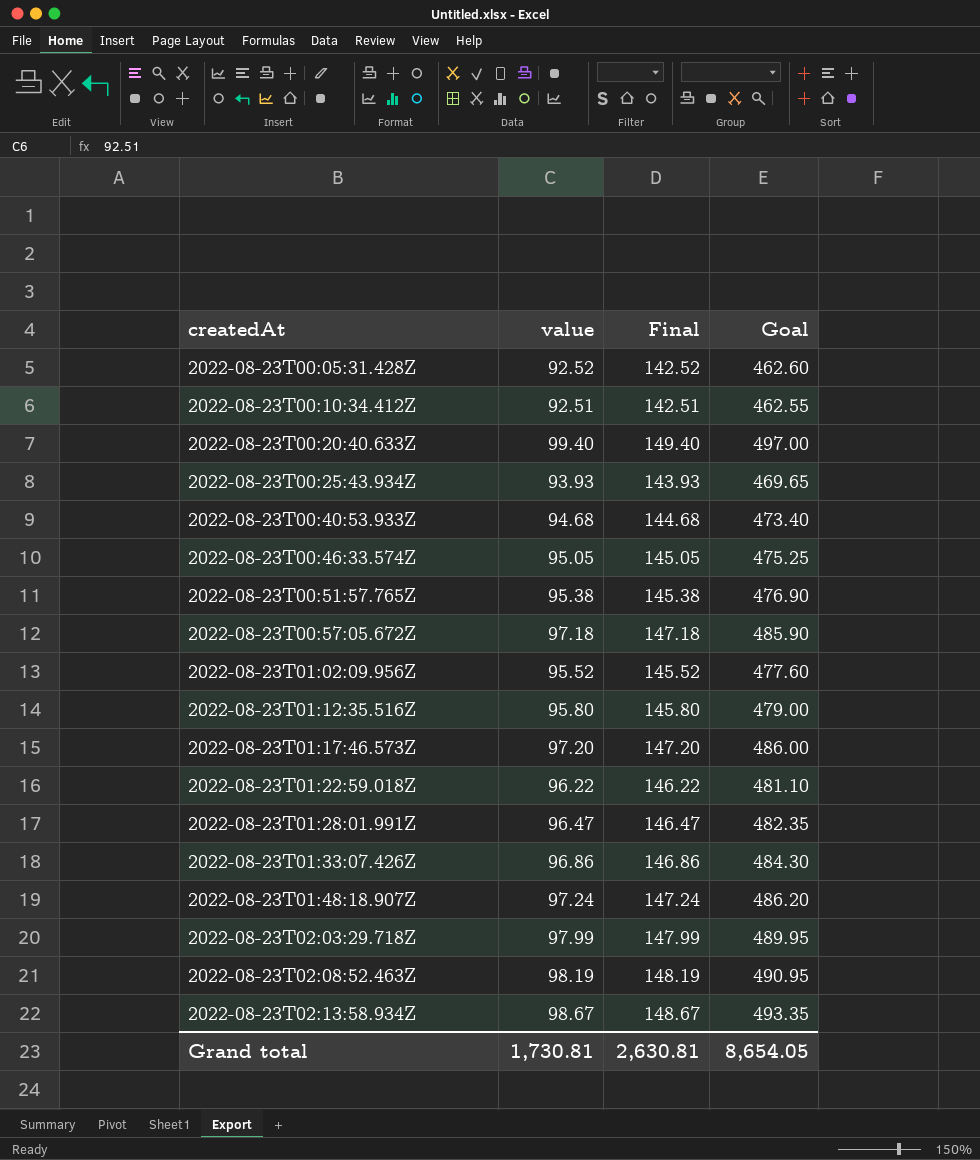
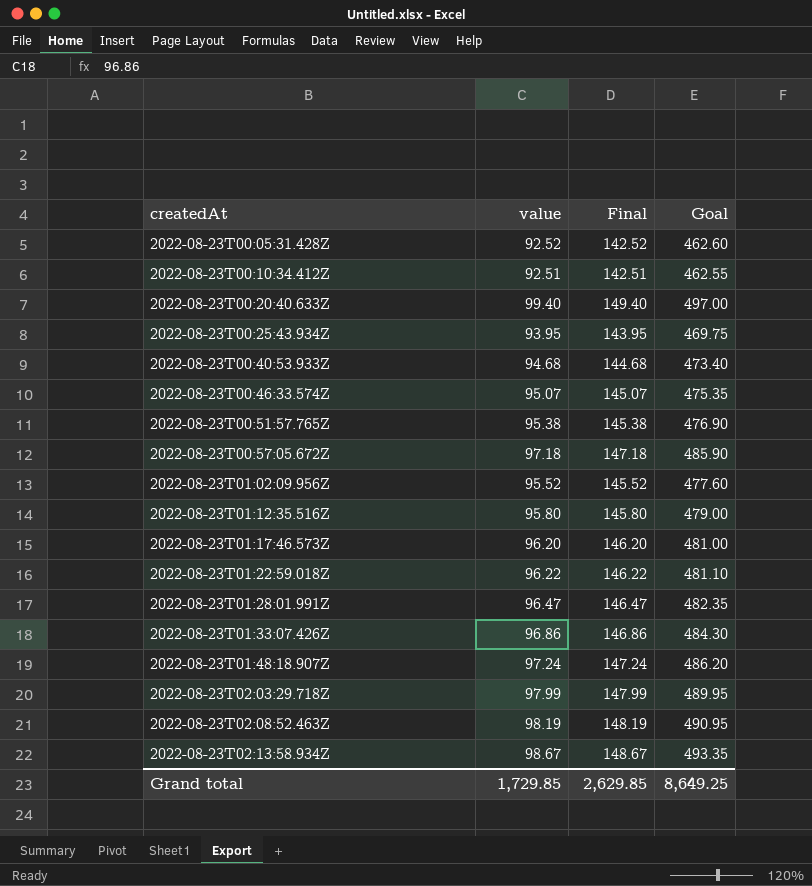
2022-08-23T00:25:43.934Z | value: 93.93 -> 93.95
2022-08-23T00:25:43.934Z | Final: 143.93 -> 143.95
2022-08-23T00:25:43.934Z | Goal: 469.65 -> 469.75
2022-08-23T00:46:33.574Z | value: 95.05 -> 95.07
2022-08-23T00:46:33.574Z | Final: 145.05 -> 145.07
2022-08-23T00:46:33.574Z | Goal: 475.25 -> 475.35
2022-08-23T01:17:46.573Z | value: 97.20 -> 96.20
2022-08-23T01:17:46.573Z | Final: 147.20 -> 146.20
2022-08-23T01:17:46.573Z | Goal: 486.00 -> 481.00
Grand total | value: 1,730.81 -> 1,729.85
Grand total | Final: 2,630.81 -> 2,629.85
Grand total | Goal: 8,654.05 -> 8,649.25

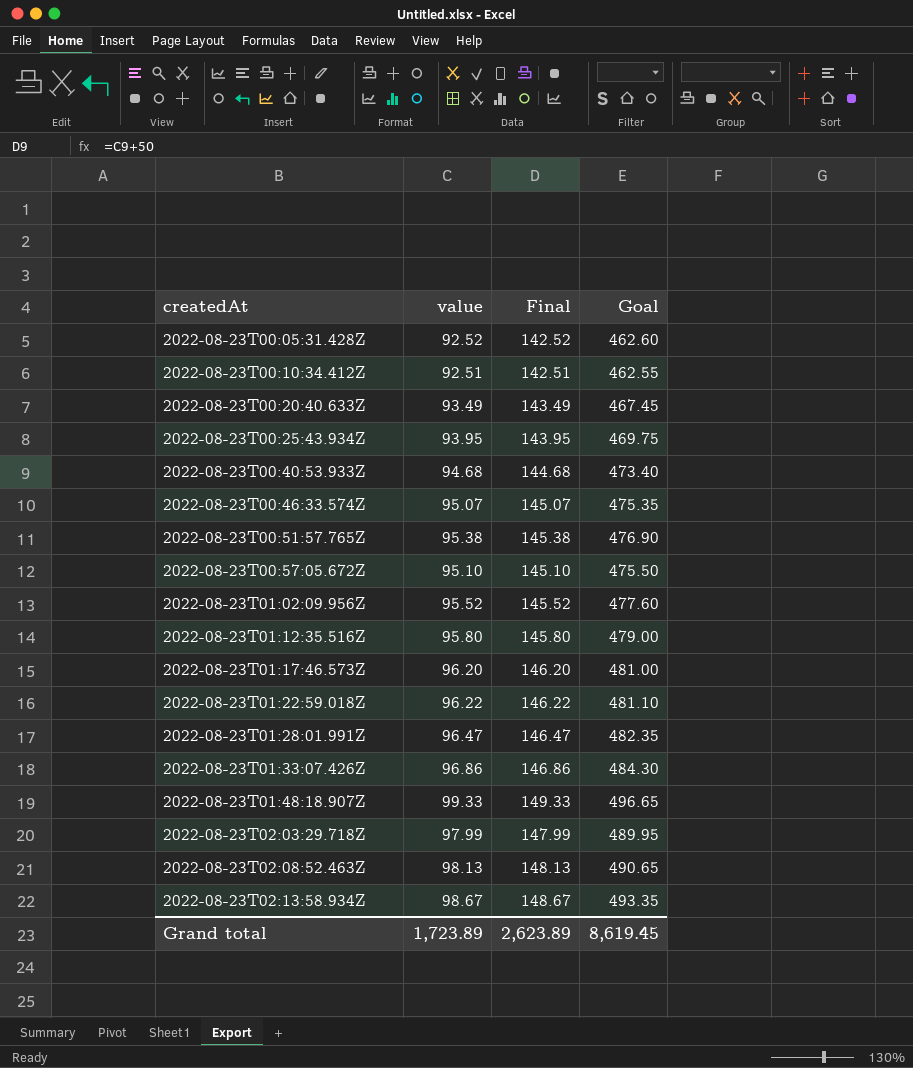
2022-08-23T00:20:40.633Z | value: 99.40 -> 93.49
2022-08-23T00:20:40.633Z | Final: 149.40 -> 143.49
2022-08-23T00:20:40.633Z | Goal: 497.00 -> 467.45
2022-08-23T00:57:05.672Z | value: 97.18 -> 95.10
2022-08-23T00:57:05.672Z | Final: 147.18 -> 145.10
2022-08-23T00:57:05.672Z | Goal: 485.90 -> 475.50
2022-08-23T01:48:18.907Z | value: 97.24 -> 99.33
2022-08-23T01:48:18.907Z | Final: 147.24 -> 149.33
2022-08-23T01:48:18.907Z | Goal: 486.20 -> 496.65
2022-08-23T02:08:52.463Z | value: 98.19 -> 98.13
2022-08-23T02:08:52.463Z | Final: 148.19 -> 148.13
2022-08-23T02:08:52.463Z | Goal: 490.95 -> 490.65
Grand total | value: 1,729.85 -> 1,723.89
Grand total | Final: 2,629.85 -> 2,623.89
Grand total | Goal: 8,649.25 -> 8,619.45

